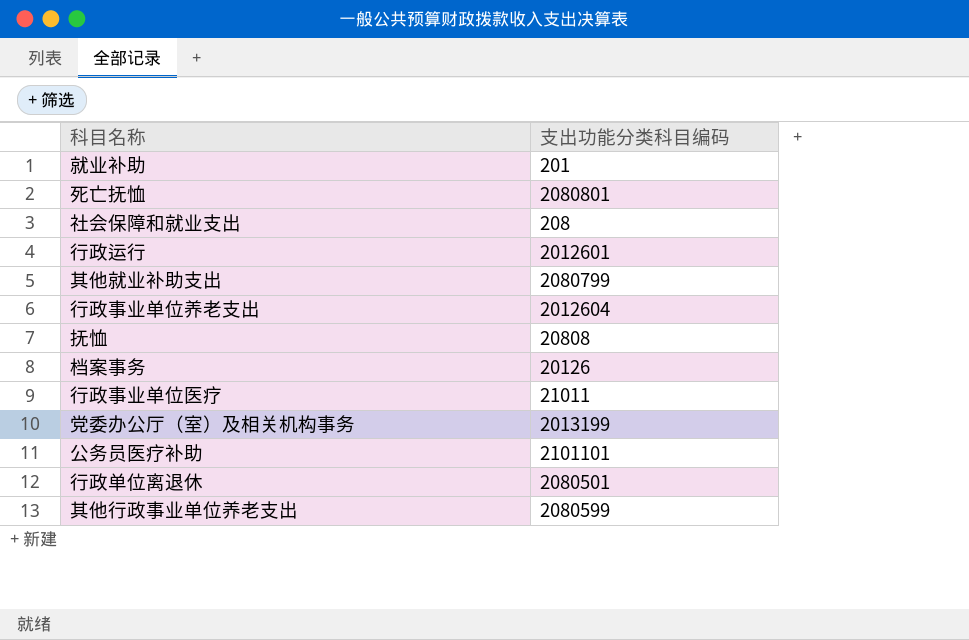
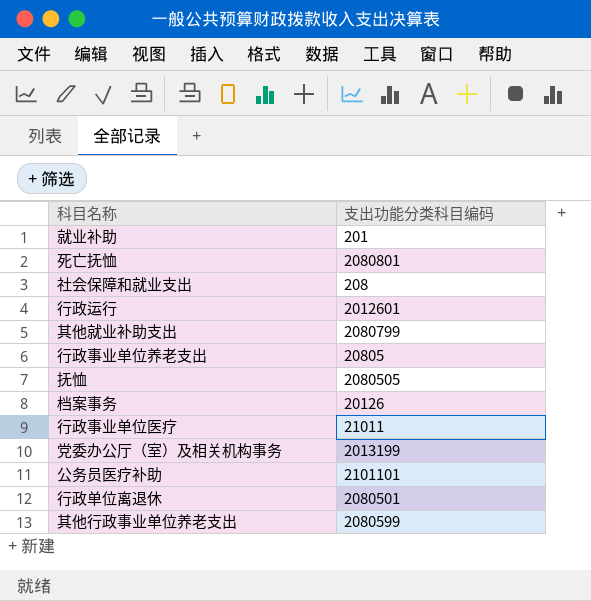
行政事业单位养老支出 | 支出功能分类科目编码: 2012604 -> 20805
抚恤 | 支出功能分类科目编码: 20808 -> 2080505

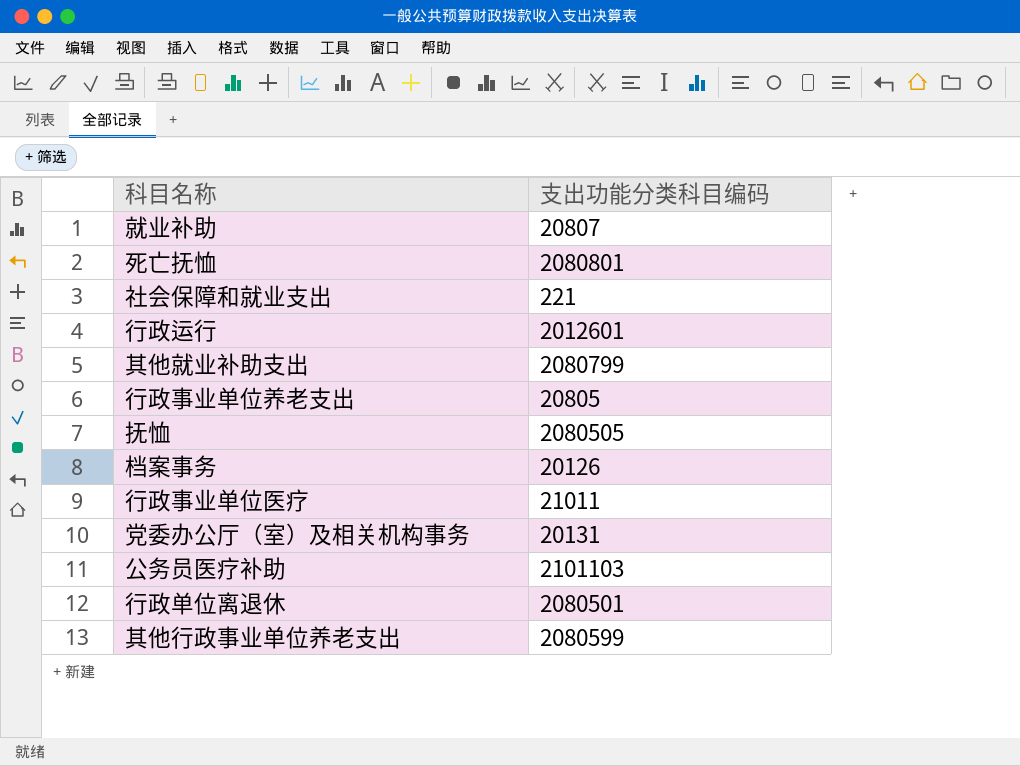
就业补助 | 支出功能分类科目编码: 201 -> 20807
社会保障和就业支出 | 支出功能分类科目编码: 208 -> 221
党委办公厅（室）及相关机构事务 | 支出功能分类科目编码: 2013199 -> 20131
公务员医疗补助 | 支出功能分类科目编码: 2101101 -> 2101103

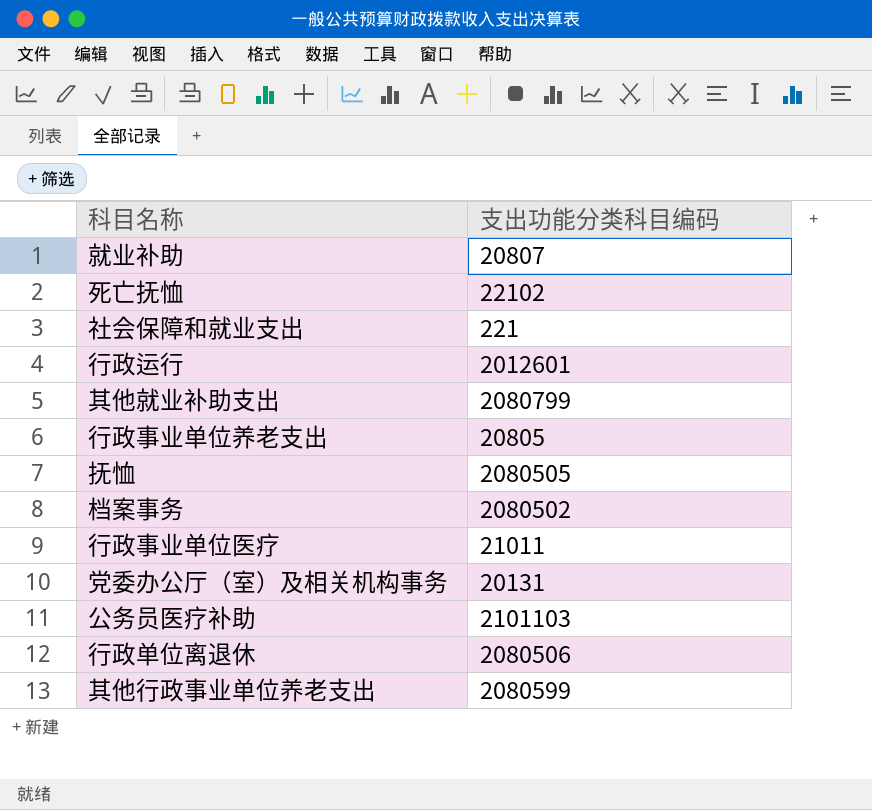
死亡抚恤 | 支出功能分类科目编码: 2080801 -> 22102
档案事务 | 支出功能分类科目编码: 20126 -> 2080502
行政单位离退休 | 支出功能分类科目编码: 2080501 -> 2080506

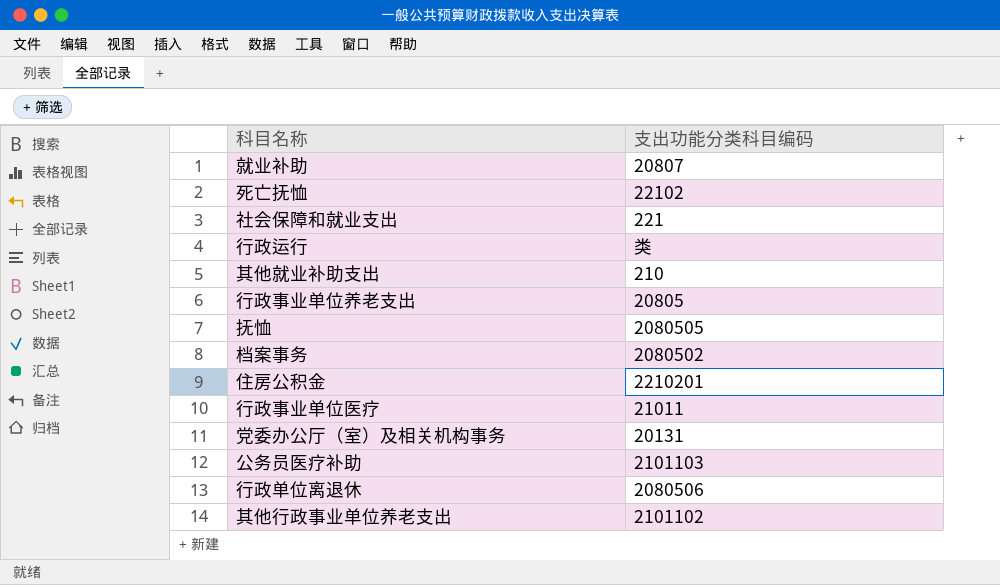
行政运行 | 支出功能分类科目编码: 2012601 -> 类
其他就业补助支出 | 支出功能分类科目编码: 2080799 -> 210
row 住房公积金: none -> 2210201
其他行政事业单位养老支出 | 支出功能分类科目编码: 2080599 -> 2101102

